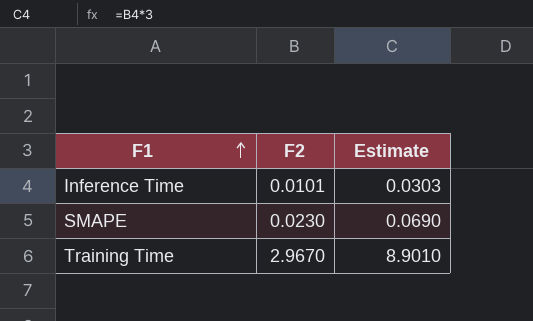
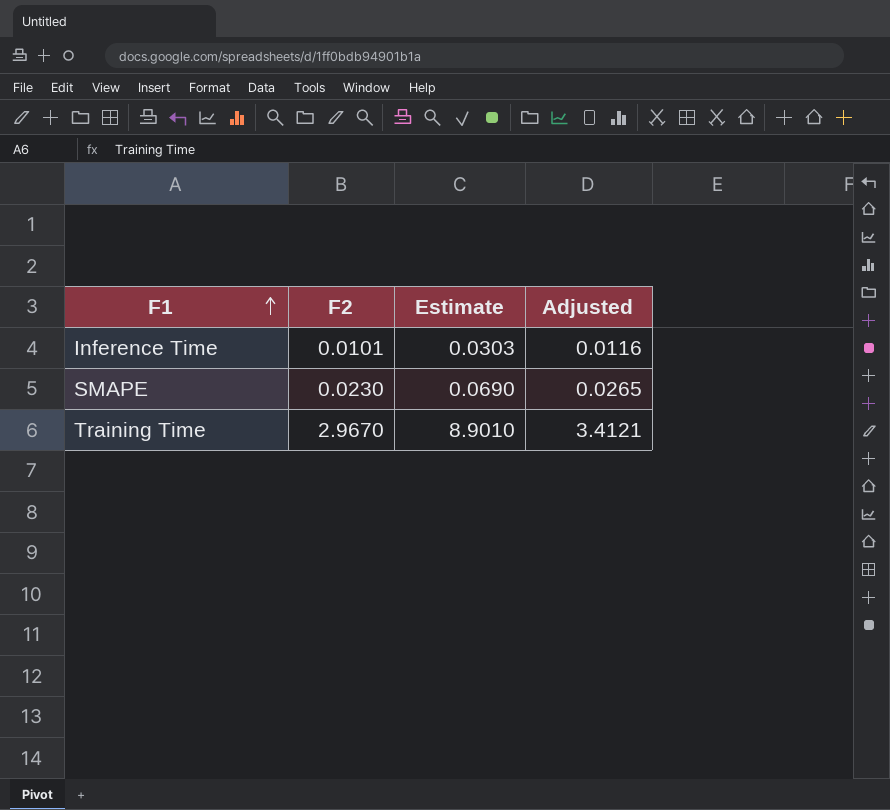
column Adjusted | formula: none -> [F2] * 1.15

